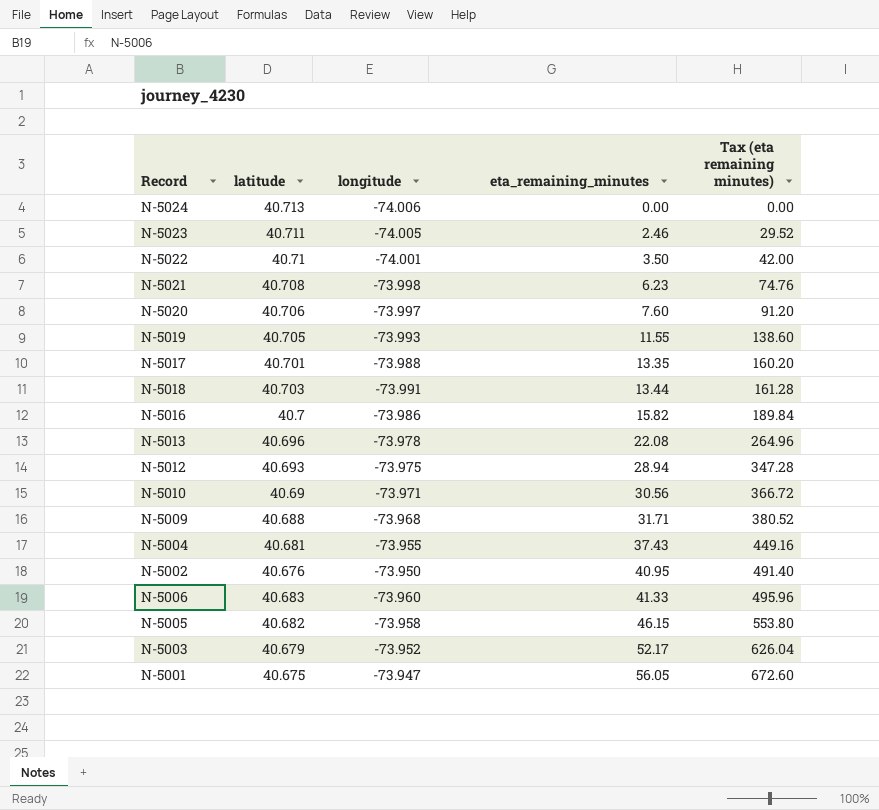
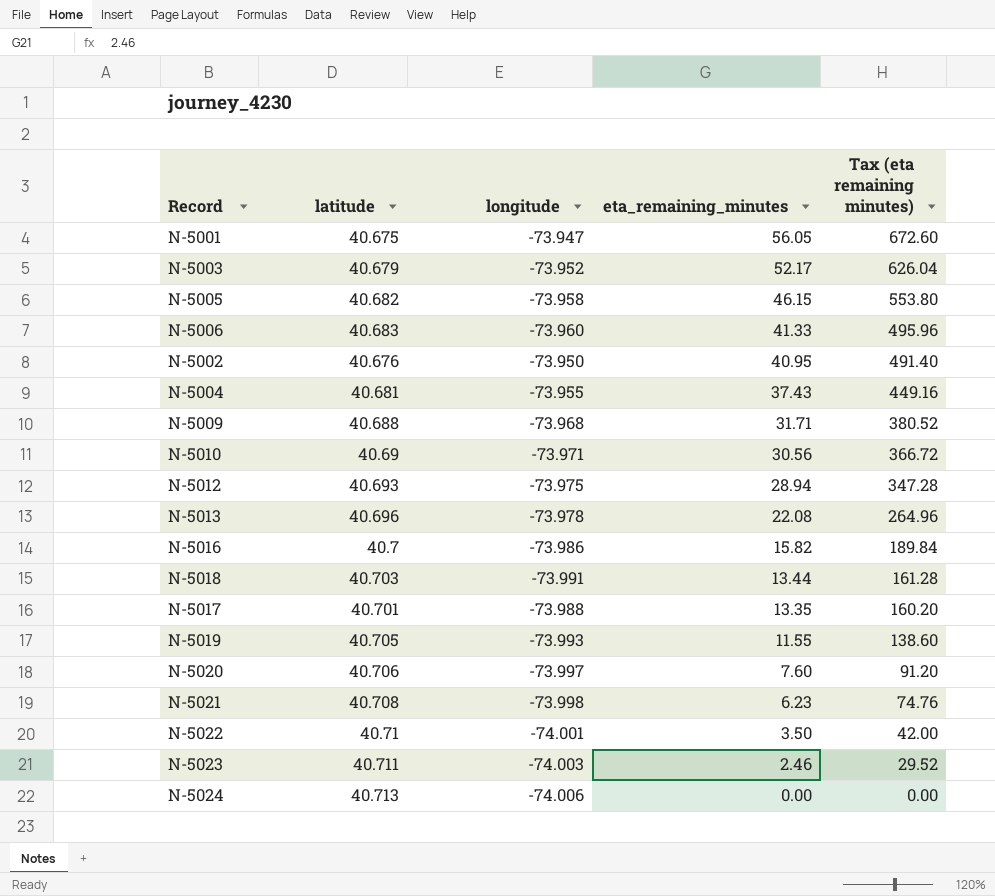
row order: eta_remaining_minutes ascending -> eta_remaining_minutes descending
N-5023 | longitude: -74.005 -> -74.003

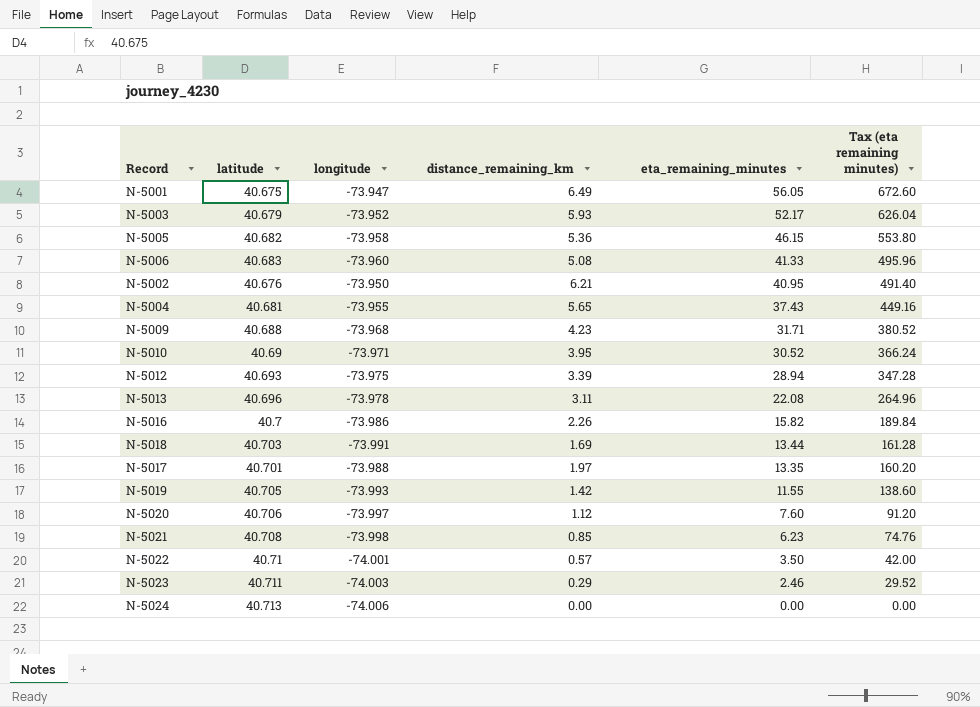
column distance_remaining_km | position: none -> 4
N-5010 | eta_remaining_minutes: 30.56 -> 30.52
N-5010 | Tax (eta remaining minutes): 366.72 -> 366.24

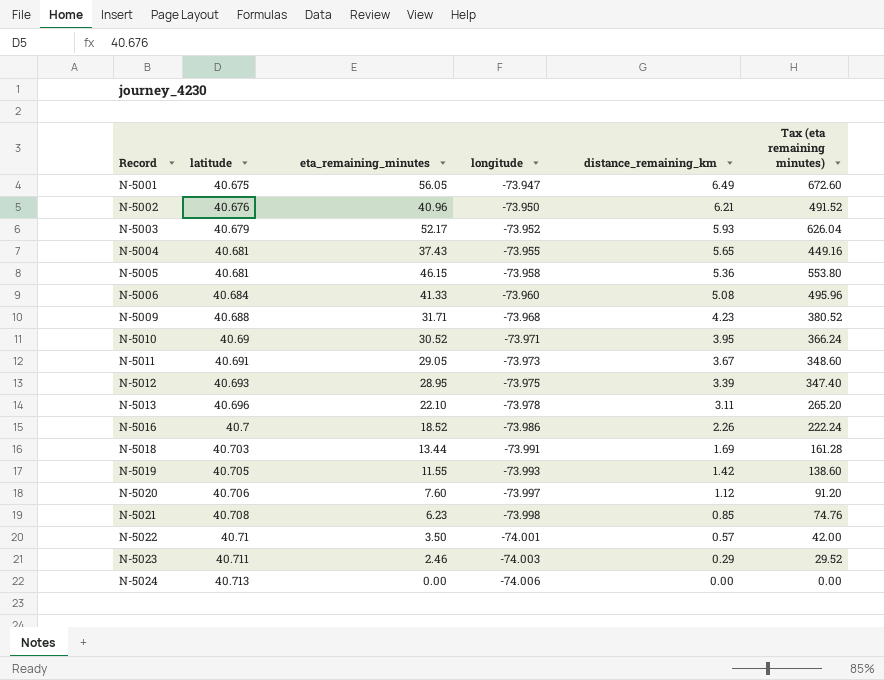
row order: eta_remaining_minutes descending -> Record ascending
column eta_remaining_minutes | position: 5 -> 3
row N-5017: 40.701 | -73.988 | 1.97 | 13.35 | 160.20 -> none
N-5002 | eta_remaining_minutes: 40.95 -> 40.96
N-5002 | Tax (eta remaining minutes): 491.40 -> 491.52
N-5005 | latitude: 40.682 -> 40.681
N-5006 | latitude: 40.683 -> 40.684
row N-5011: none -> 40.691 | 29.05 | -73.973 | 3.67 | 348.60
N-5012 | eta_remaining_minutes: 28.94 -> 28.95
N-5012 | Tax (eta remaining minutes): 347.28 -> 347.40
N-5013 | eta_remaining_minutes: 22.08 -> 22.10
N-5013 | Tax (eta remaining minutes): 264.96 -> 265.20
N-5016 | eta_remaining_minutes: 15.82 -> 18.52
N-5016 | Tax (eta remaining minutes): 189.84 -> 222.24

